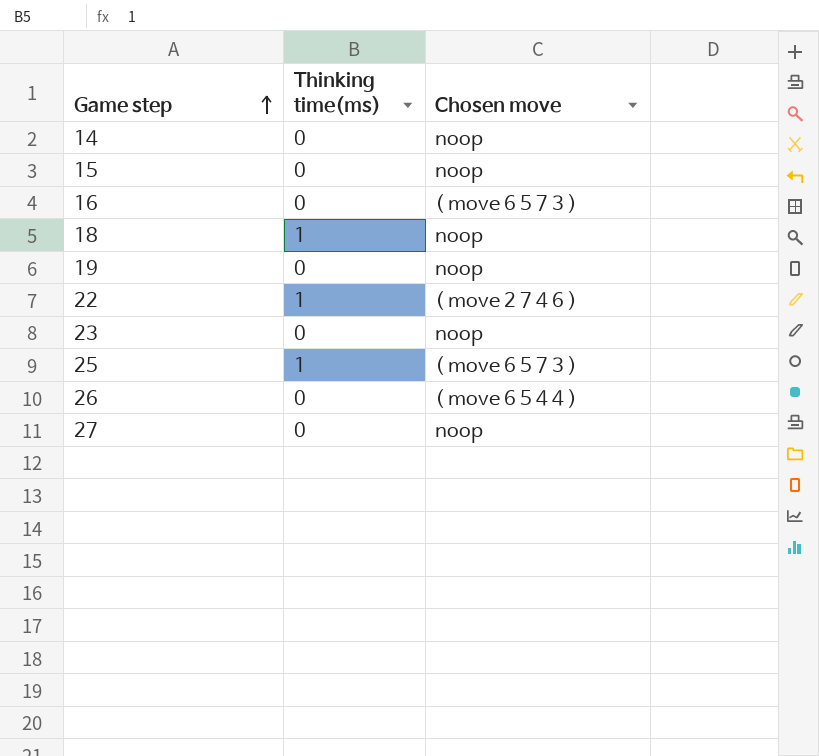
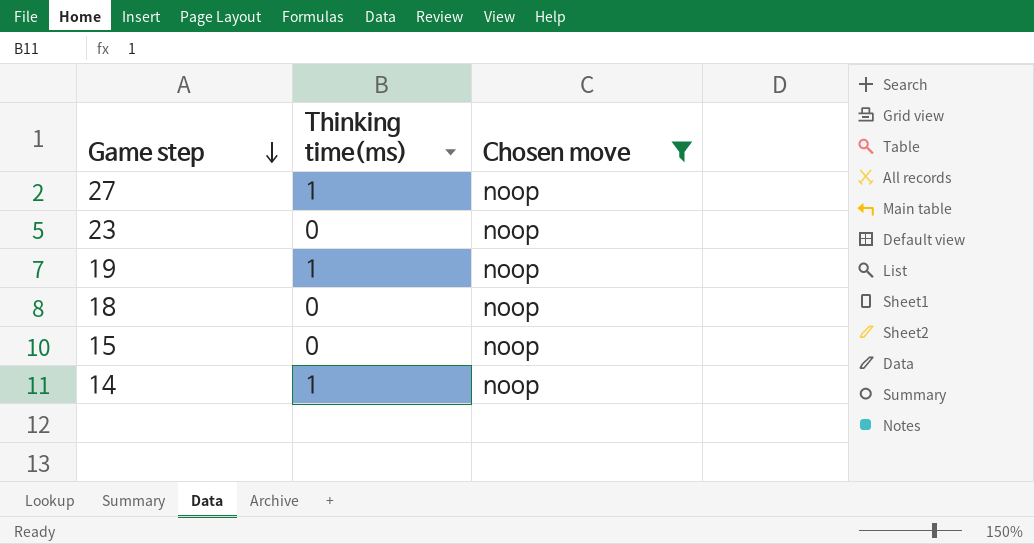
filter: none -> Chosen move = noop
row order: Game step ascending -> Game step descending
27 | Thinking time(ms): 0 -> 1
19 | Thinking time(ms): 0 -> 1
18 | Thinking time(ms): 1 -> 0
14 | Thinking time(ms): 0 -> 1

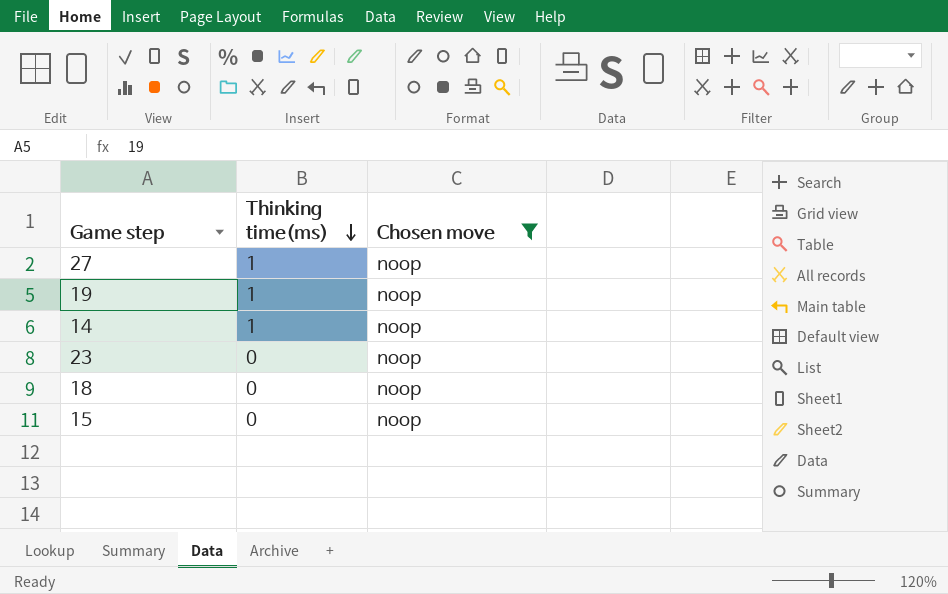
row order: Game step descending -> Thinking time(ms) descending

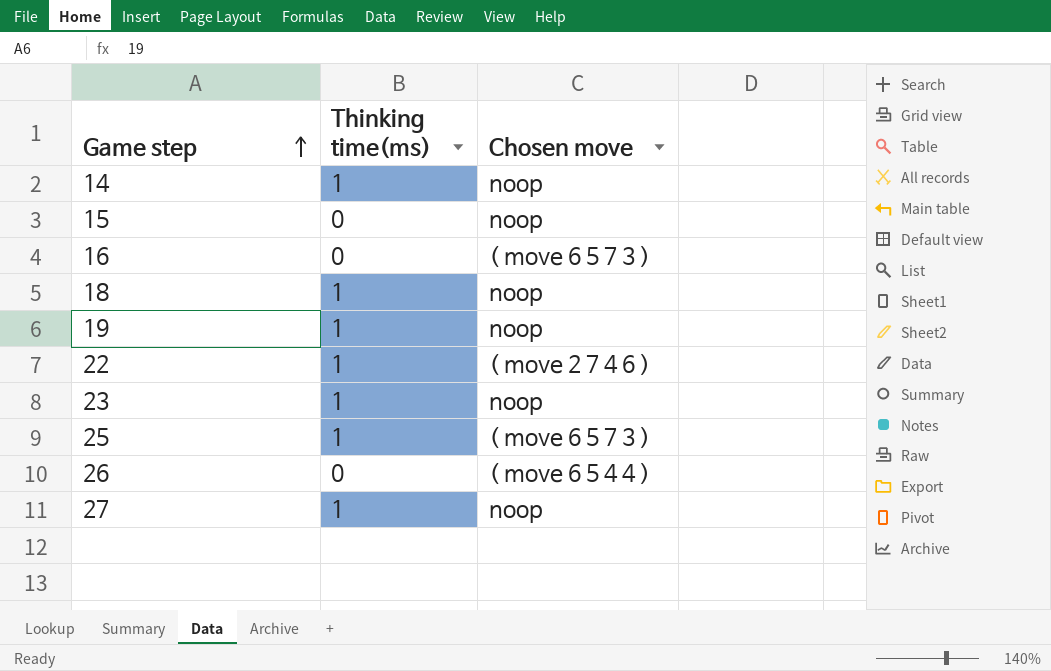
filter: Chosen move = noop -> none
row order: Thinking time(ms) descending -> Game step ascending
18 | Thinking time(ms): 0 -> 1
23 | Thinking time(ms): 0 -> 1

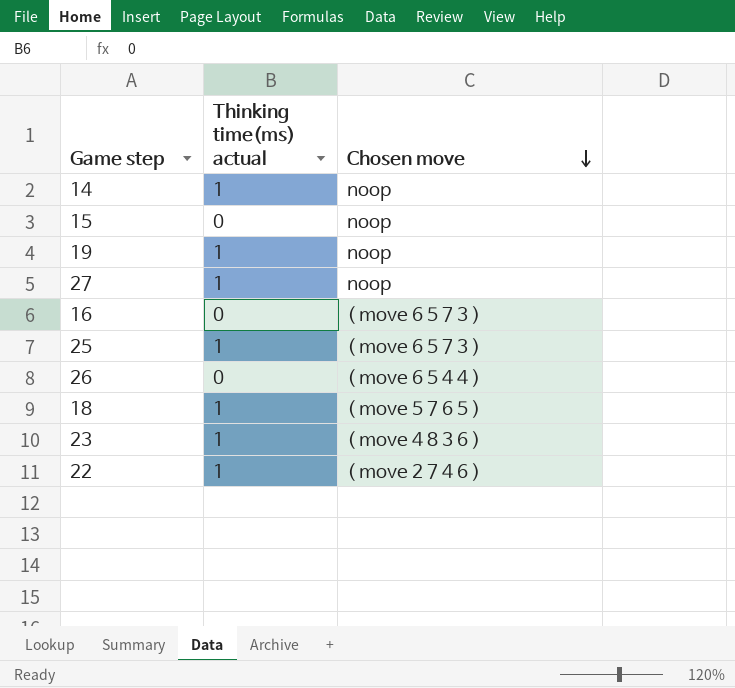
row order: Game step ascending -> Chosen move descending
column name: Thinking time(ms) -> Thinking time(ms) actual
18 | Chosen move: noop -> ( move 5 7 6 5 )
23 | Chosen move: noop -> ( move 4 8 3 6 )

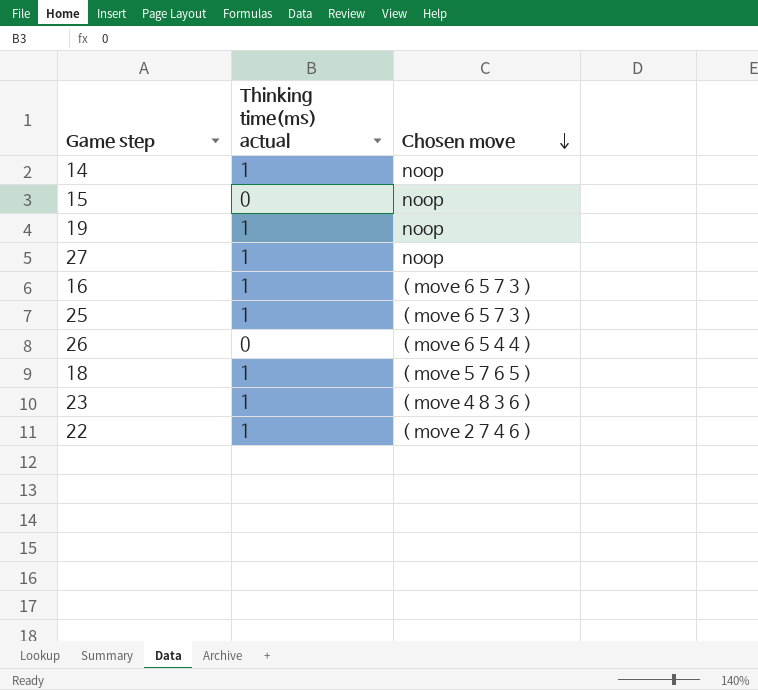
16 | Thinking time(ms) actual: 0 -> 1

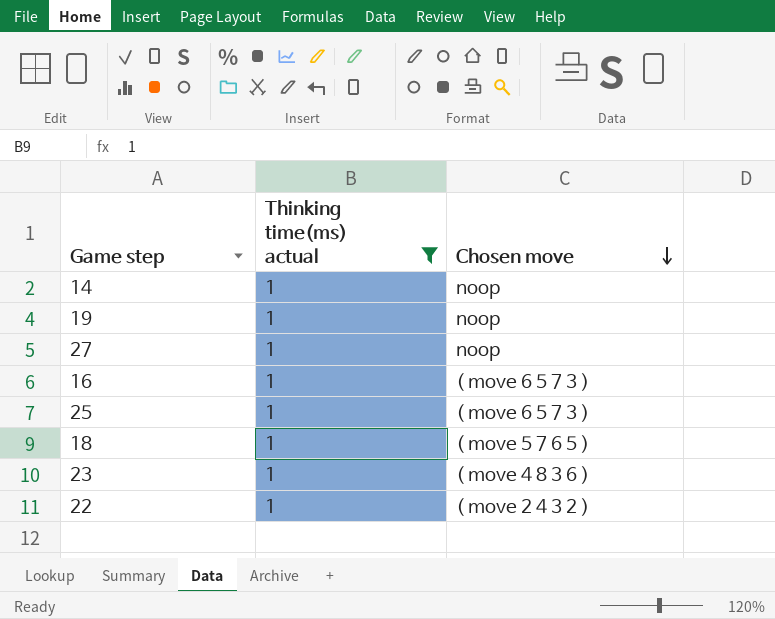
filter: none -> Thinking time(ms) actual = 1
22 | Chosen move: ( move 2 7 4 6 ) -> ( move 2 4 3 2 )

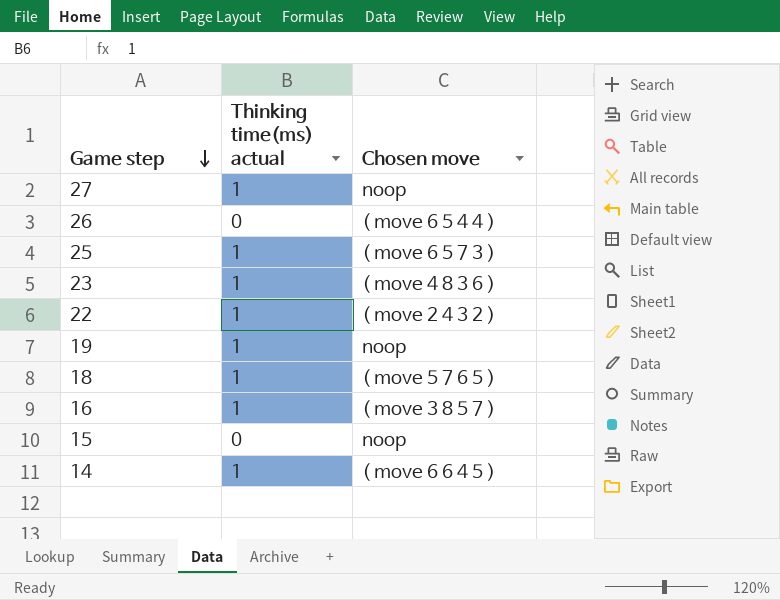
filter: Thinking time(ms) actual = 1 -> none
row order: Chosen move descending -> Game step descending
16 | Chosen move: ( move 6 5 7 3 ) -> ( move 3 8 5 7 )
14 | Chosen move: noop -> ( move 6 6 4 5 )

